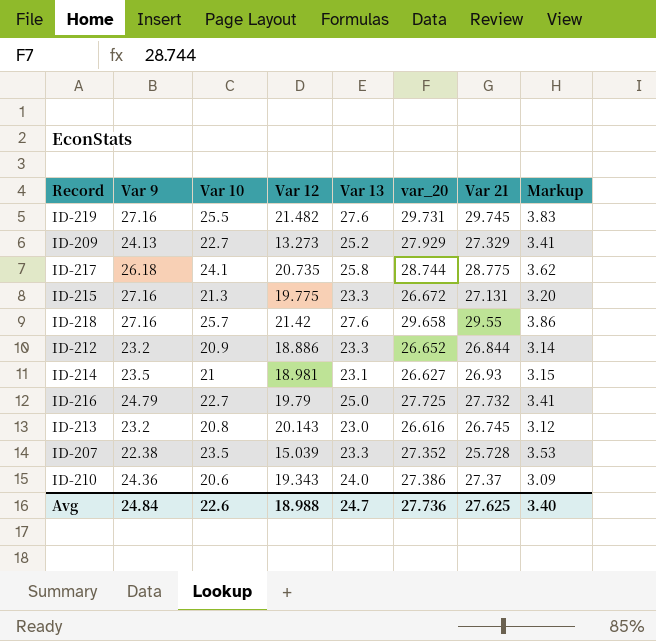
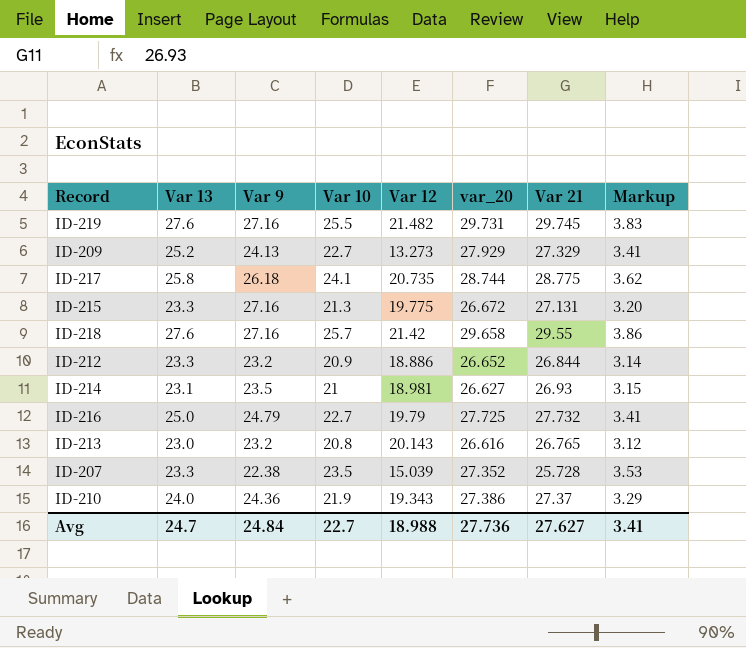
column Var 13 | position: 5 -> 2
ID-213 | Var 21: 26.745 -> 26.765
ID-210 | Var 10: 20.6 -> 21.9
ID-210 | Markup: 3.09 -> 3.29
Avg | Var 10: 22.6 -> 22.7
Avg | Var 21: 27.625 -> 27.627
Avg | Markup: 3.40 -> 3.41

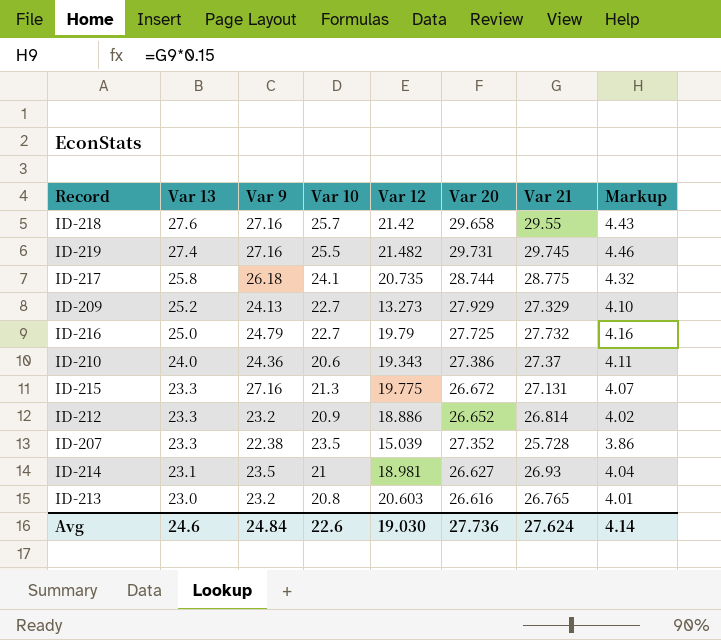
row order: none -> Var 13 descending
column name: var_20 -> Var 20
column Markup | formula: [Var 10] * 0.15 -> [Var 21] * 0.15
ID-219 | Var 13: 27.6 -> 27.4
ID-210 | Var 10: 21.9 -> 20.6
ID-212 | Var 21: 26.844 -> 26.814
ID-213 | Var 12: 20.143 -> 20.603
Avg | Var 13: 24.7 -> 24.6
Avg | Var 10: 22.7 -> 22.6
Avg | Var 12: 18.988 -> 19.030
Avg | Var 21: 27.627 -> 27.624
Avg | Markup: 3.41 -> 4.14

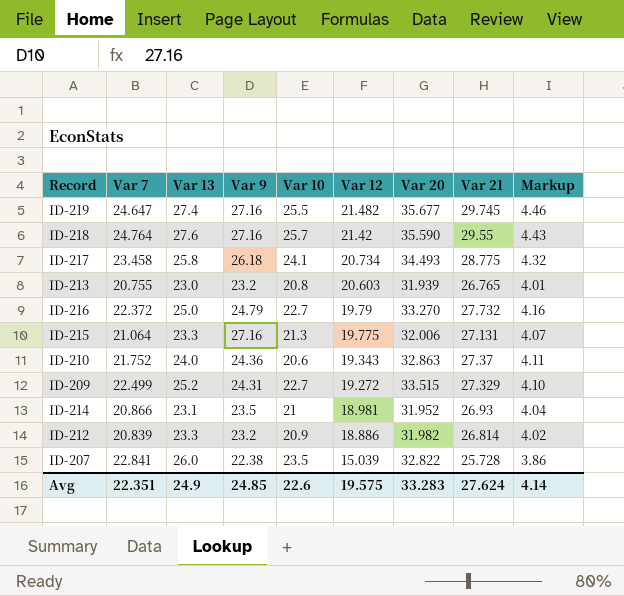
row order: Var 13 descending -> Var 12 descending
column Var 7 | position: none -> 2
ID-219 | Var 20: 29.731 -> 35.677
ID-218 | Var 20: 29.658 -> 35.590
ID-217 | Var 12: 20.735 -> 20.734
ID-217 | Var 20: 28.744 -> 34.493
ID-213 | Var 20: 26.616 -> 31.939
ID-216 | Var 20: 27.725 -> 33.270
ID-215 | Var 20: 26.672 -> 32.006
ID-210 | Var 20: 27.386 -> 32.863
ID-209 | Var 9: 24.13 -> 24.31
ID-209 | Var 12: 13.273 -> 19.272
ID-209 | Var 20: 27.929 -> 33.515
ID-214 | Var 20: 26.627 -> 31.952
ID-212 | Var 20: 26.652 -> 31.982
ID-207 | Var 13: 23.3 -> 26.0
ID-207 | Var 20: 27.352 -> 32.822
Avg | Var 13: 24.6 -> 24.9
Avg | Var 9: 24.84 -> 24.85
Avg | Var 12: 19.030 -> 19.575
Avg | Var 20: 27.736 -> 33.283

